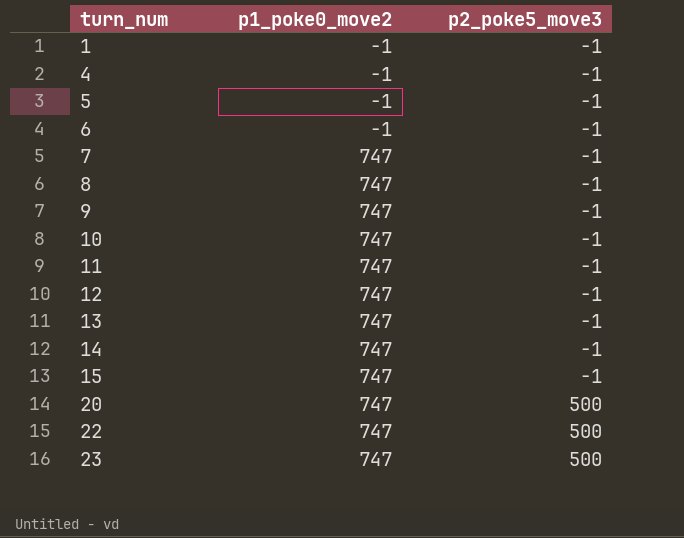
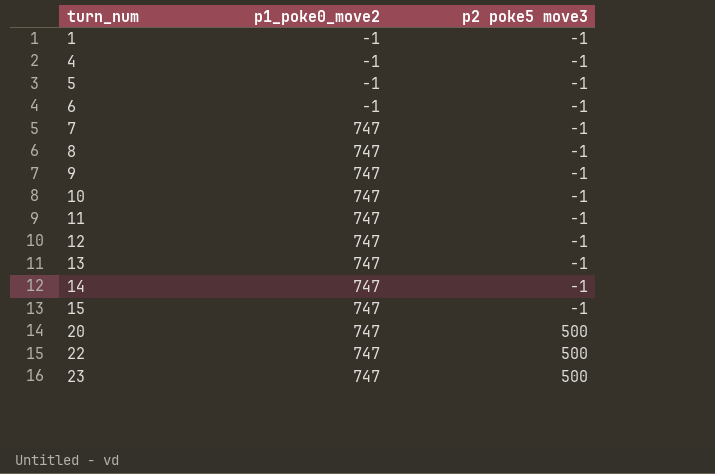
column name: p2_poke5_move3 -> p2 poke5 move3

